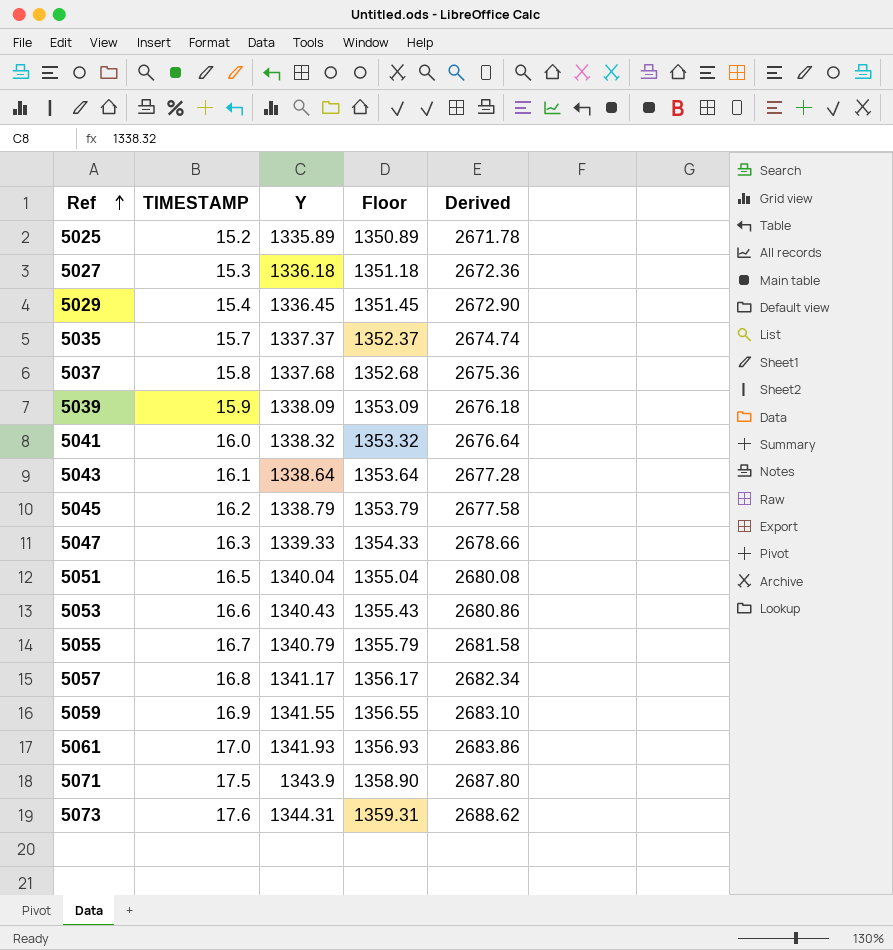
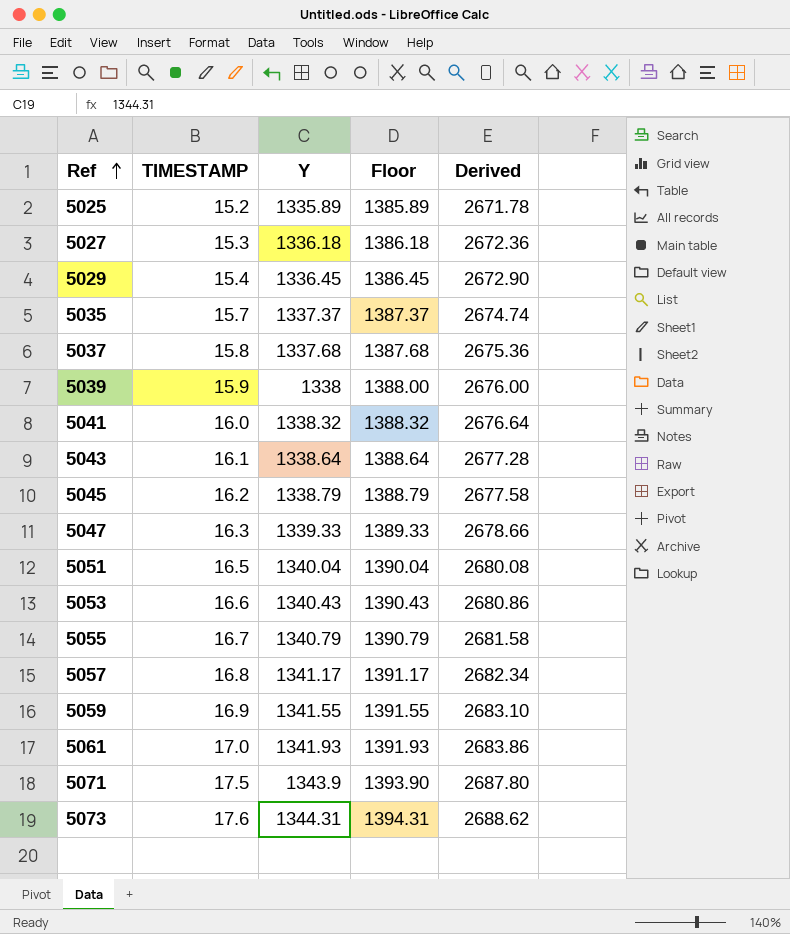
column Floor | formula: [Y] + 15 -> [Y] + 50
5039 | Y: 1338.09 -> 1338
5039 | Derived: 2676.18 -> 2676.00

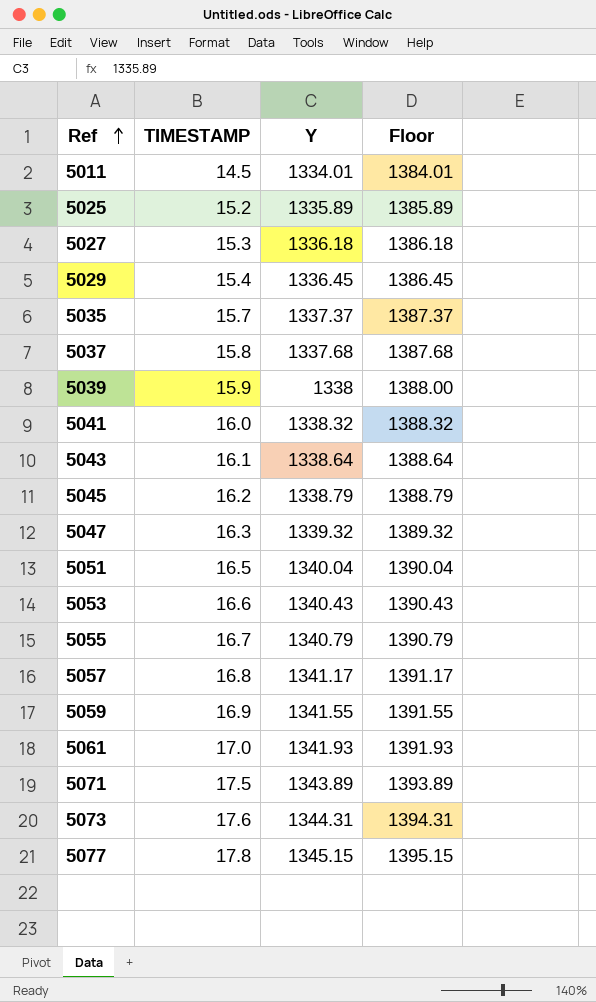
column Derived | formula: [Y] * 2 -> none
row 5011: none -> 14.5 | 1334.01 | 1384.01
5047 | Y: 1339.33 -> 1339.32
5047 | Floor: 1389.33 -> 1389.32
5071 | Y: 1343.9 -> 1343.89
5071 | Floor: 1393.90 -> 1393.89
row 5077: none -> 17.8 | 1345.15 | 1395.15

